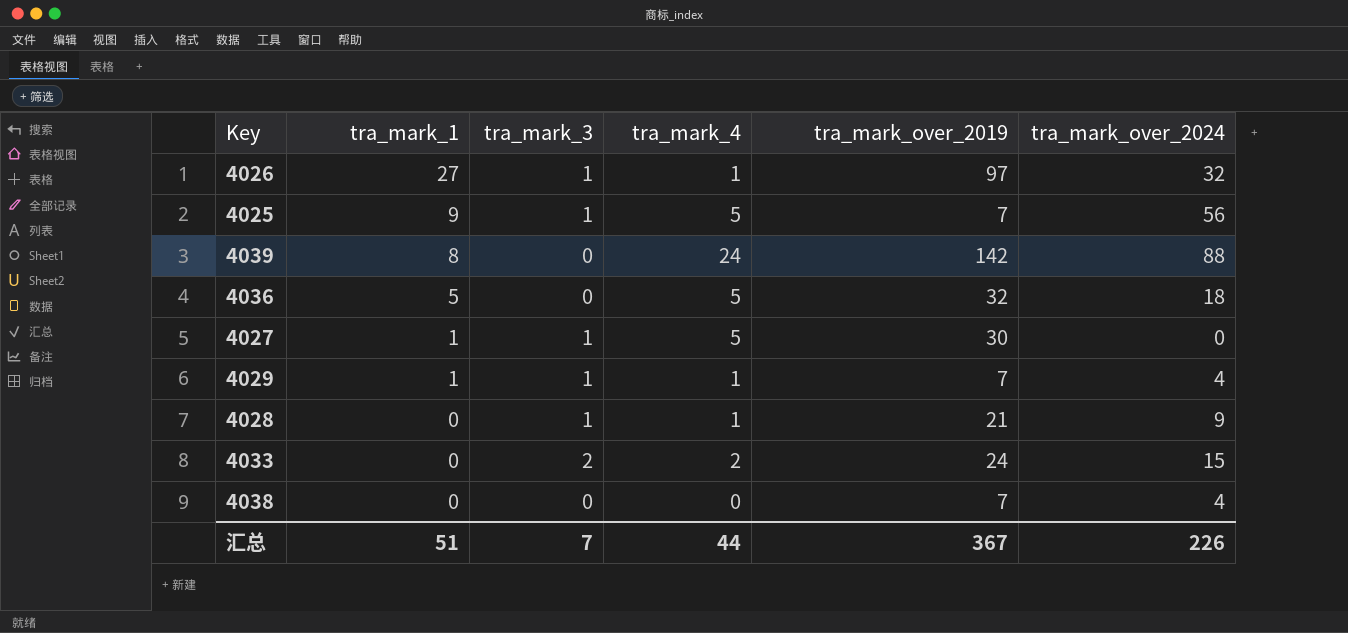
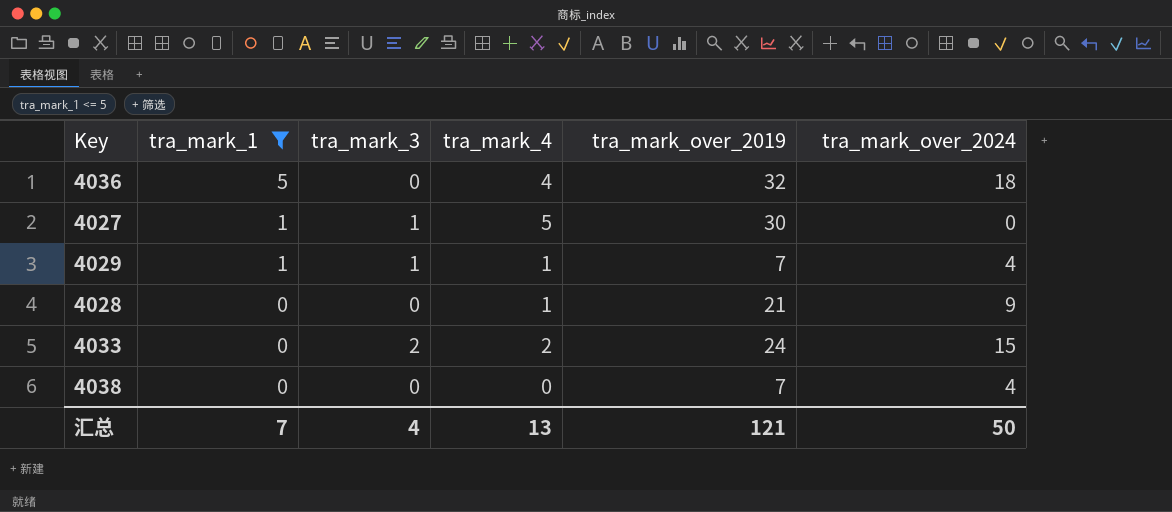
filter: none -> tra_mark_1 <= 5
4036 | tra_mark_4: 5 -> 4
4028 | tra_mark_3: 1 -> 0
汇总 | tra_mark_1: 51 -> 7
汇总 | tra_mark_3: 7 -> 4
汇总 | tra_mark_4: 44 -> 13
汇总 | tra_mark_over_2019: 367 -> 121
汇总 | tra_mark_over_2024: 226 -> 50

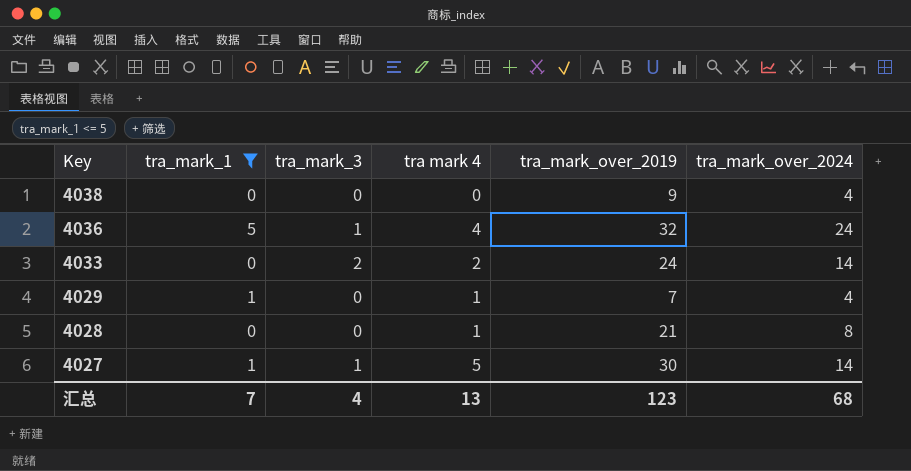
row order: tra_mark_1 descending -> Key descending
column name: tra_mark_4 -> tra mark 4
4038 | tra_mark_over_2019: 7 -> 9
4036 | tra_mark_3: 0 -> 1
4036 | tra_mark_over_2024: 18 -> 24
4033 | tra_mark_over_2024: 15 -> 14
4029 | tra_mark_3: 1 -> 0
4028 | tra_mark_over_2024: 9 -> 8
4027 | tra_mark_over_2024: 0 -> 14
汇总 | tra_mark_over_2019: 121 -> 123
汇总 | tra_mark_over_2024: 50 -> 68

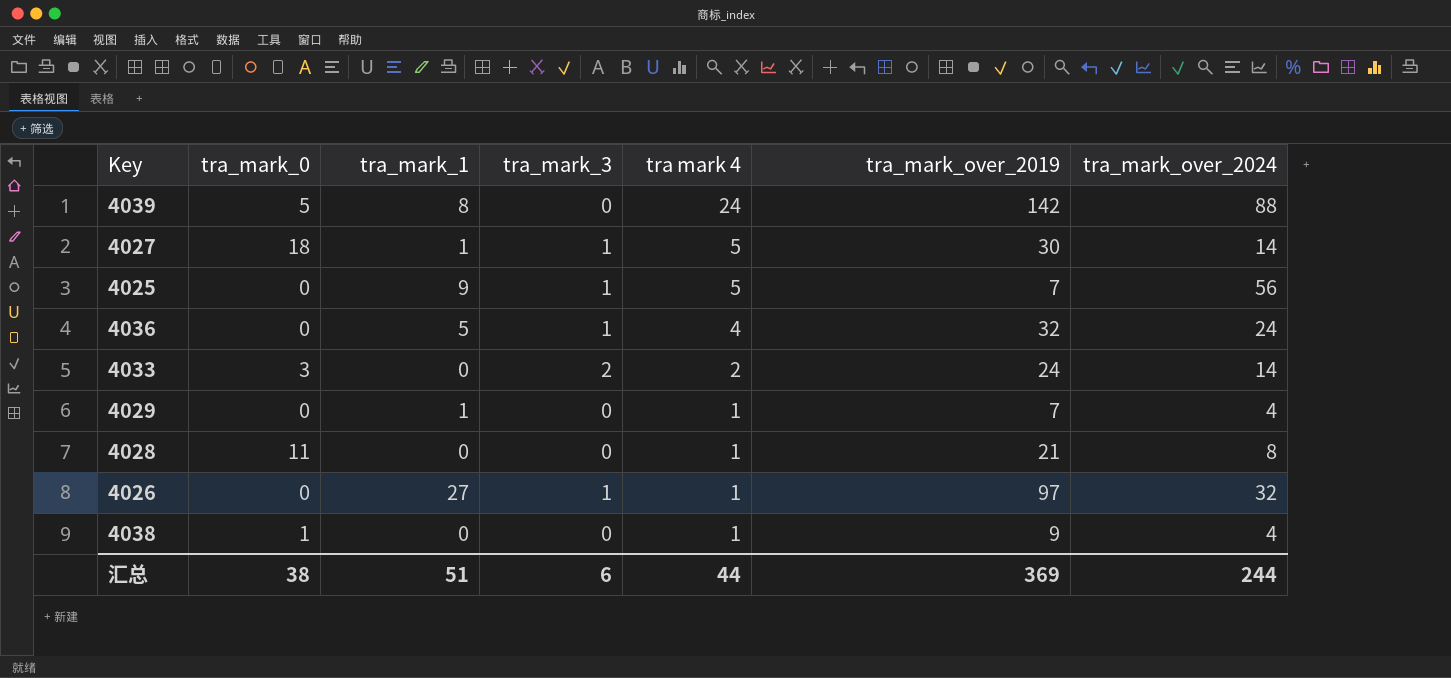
filter: tra_mark_1 <= 5 -> none
row order: Key descending -> tra mark 4 descending
column tra_mark_0 | position: none -> 2
4038 | tra mark 4: 0 -> 1
汇总 | tra_mark_1: 7 -> 51
汇总 | tra_mark_3: 4 -> 6
汇总 | tra mark 4: 13 -> 44
汇总 | tra_mark_over_2019: 123 -> 369
汇总 | tra_mark_over_2024: 68 -> 244

